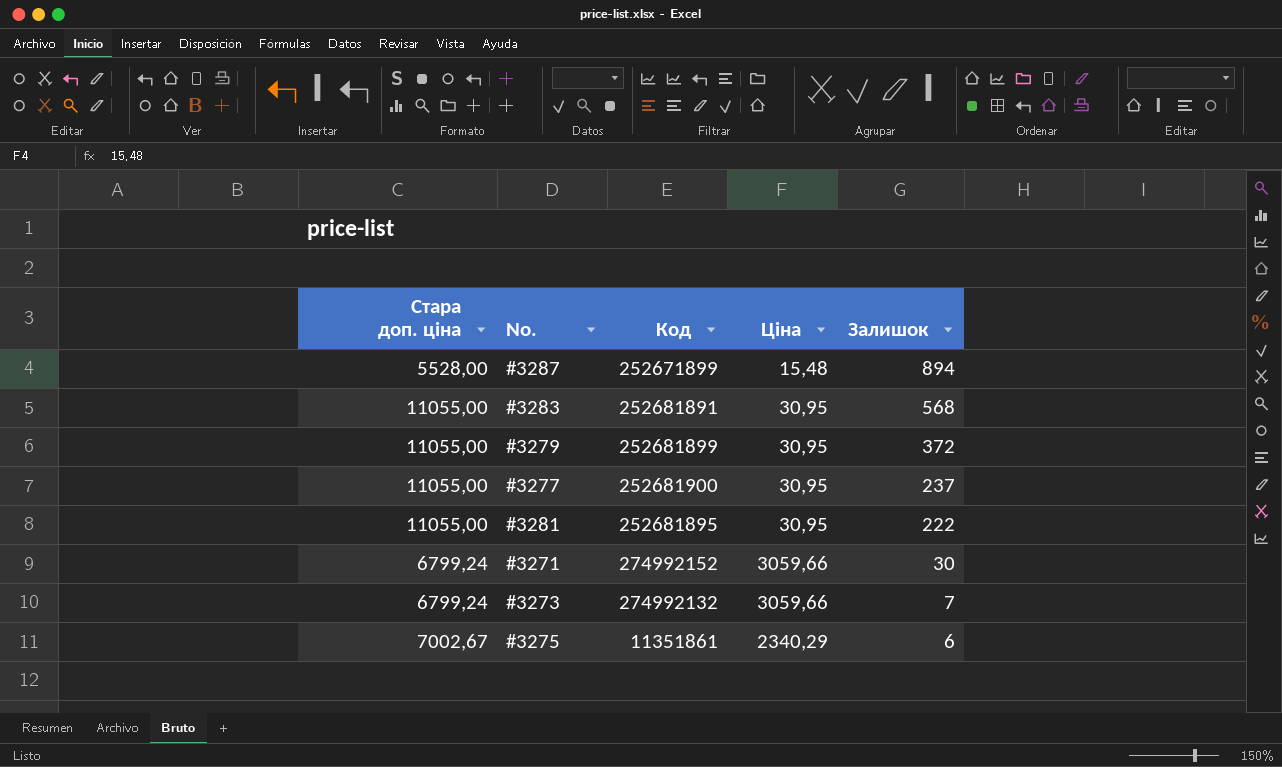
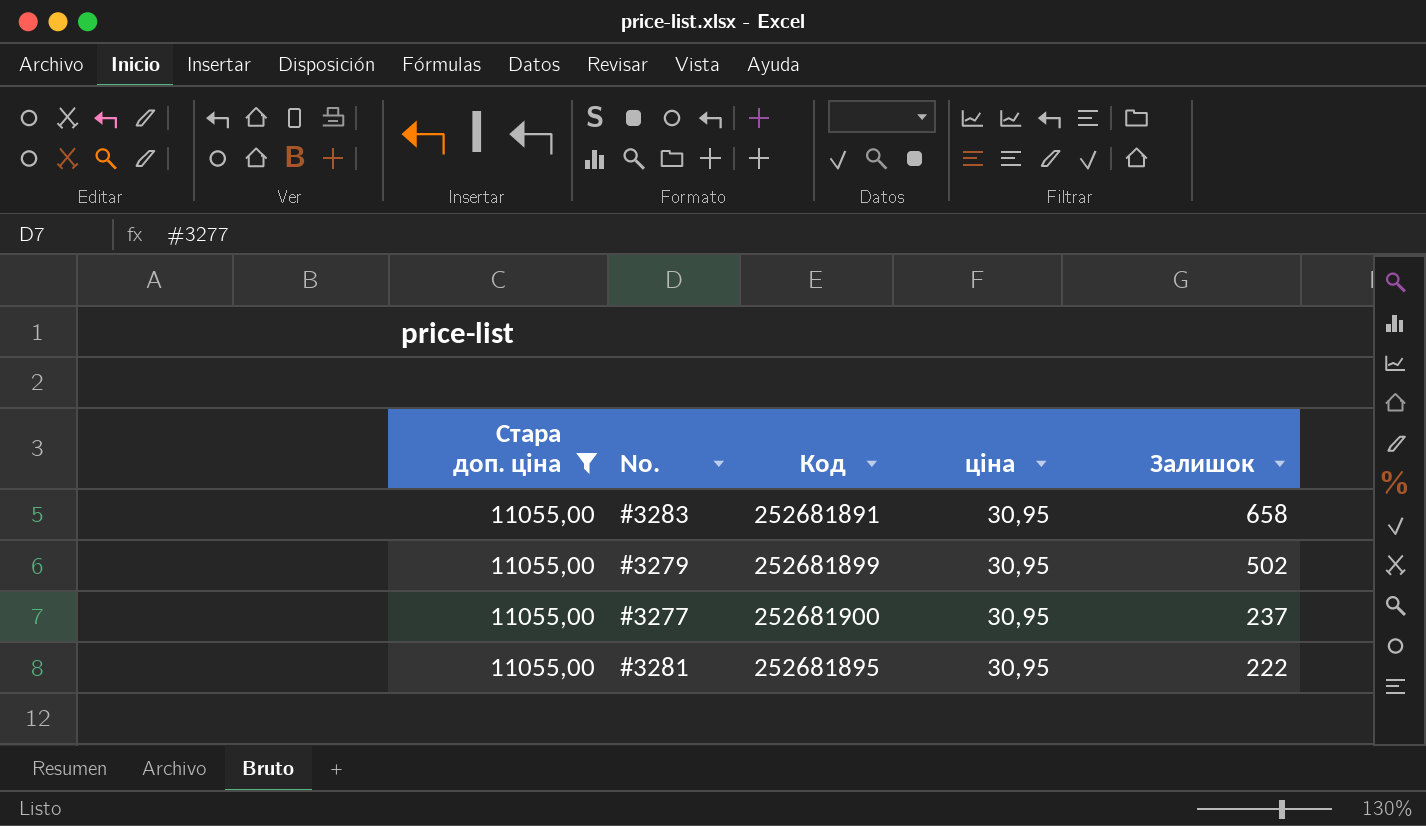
filter: none -> Стара доп. ціна = 11055,00
column name: Ціна -> ціна
#3283 | Залишок: 568 -> 658
#3279 | Залишок: 372 -> 502

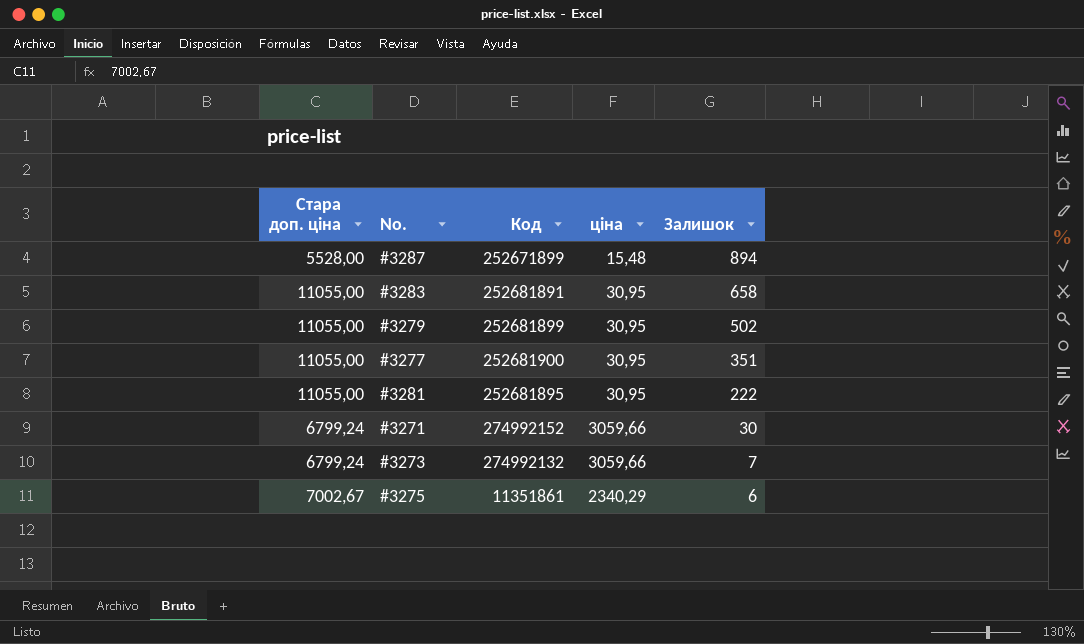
filter: Стара доп. ціна = 11055,00 -> none
#3277 | Залишок: 237 -> 351

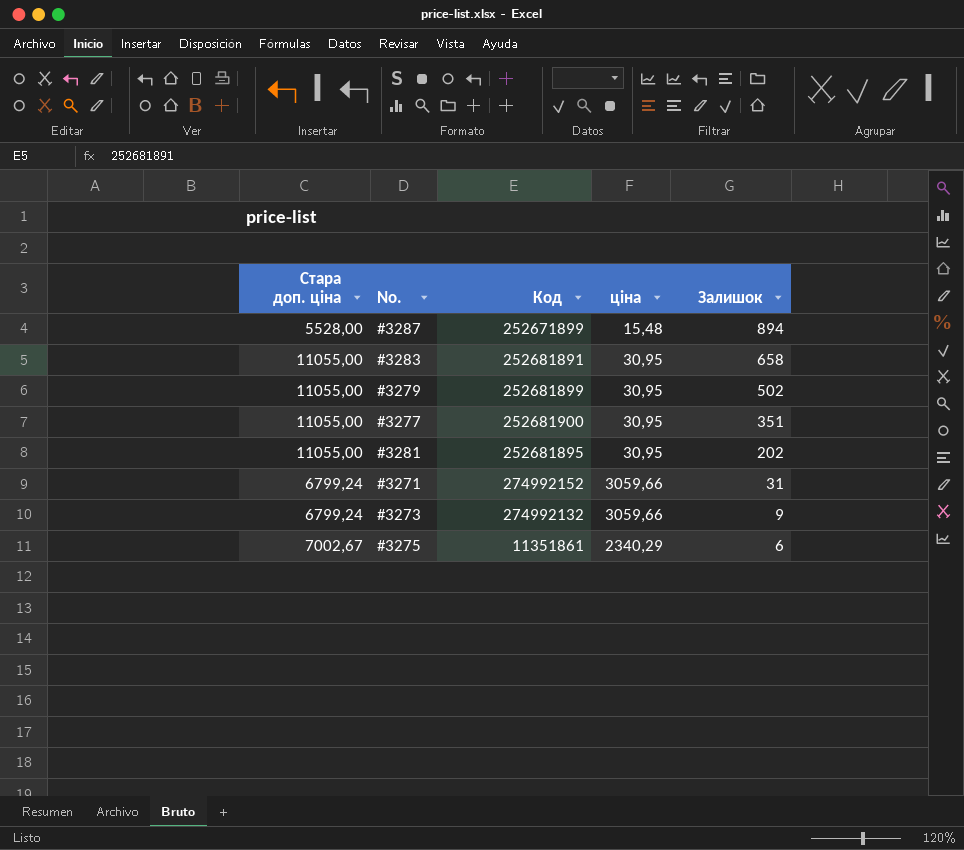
#3281 | Залишок: 222 -> 202
#3271 | Залишок: 30 -> 31
#3273 | Залишок: 7 -> 9

